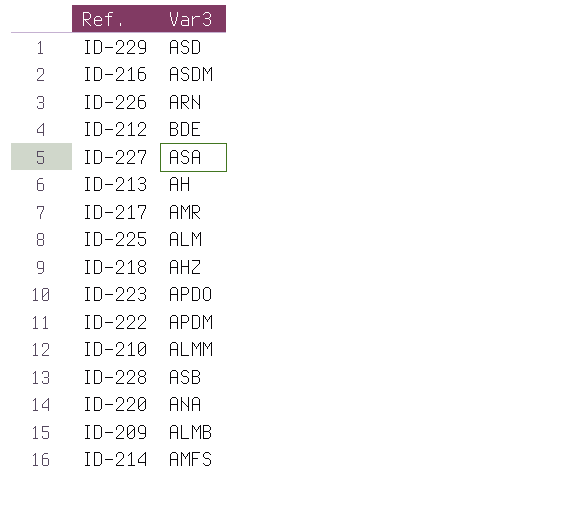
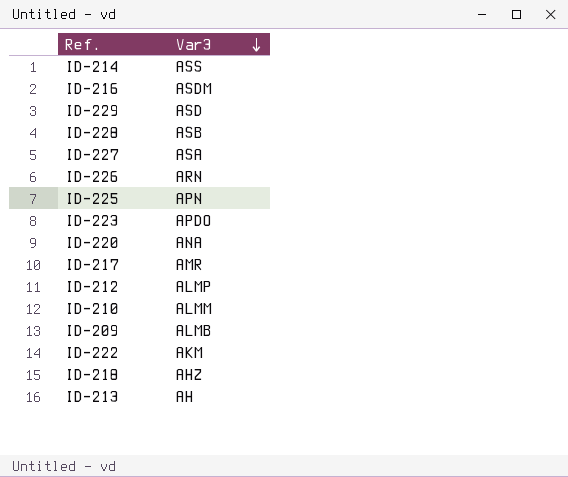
row order: none -> Var3 descending
ID-214 | Var3: AMFS -> ASS
ID-225 | Var3: ALM -> APN
ID-212 | Var3: BDE -> ALMP
ID-222 | Var3: APDM -> AKM

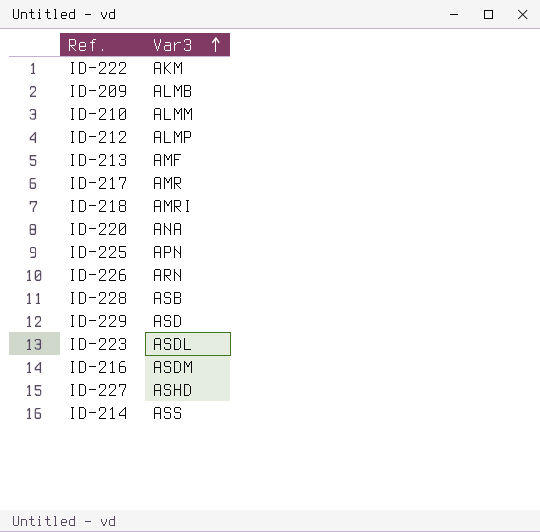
row order: Var3 descending -> Var3 ascending
ID-213 | Var3: AH -> AMF
ID-218 | Var3: AHZ -> AMRI
ID-223 | Var3: APDO -> ASDL
ID-227 | Var3: ASA -> ASHD

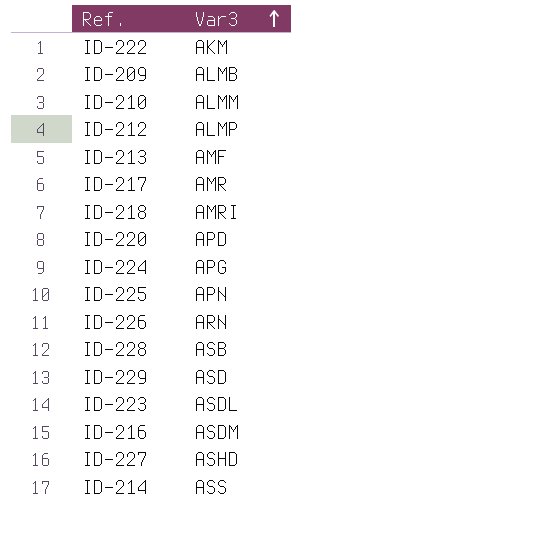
ID-220 | Var3: ANA -> APD
row ID-224: none -> APG

